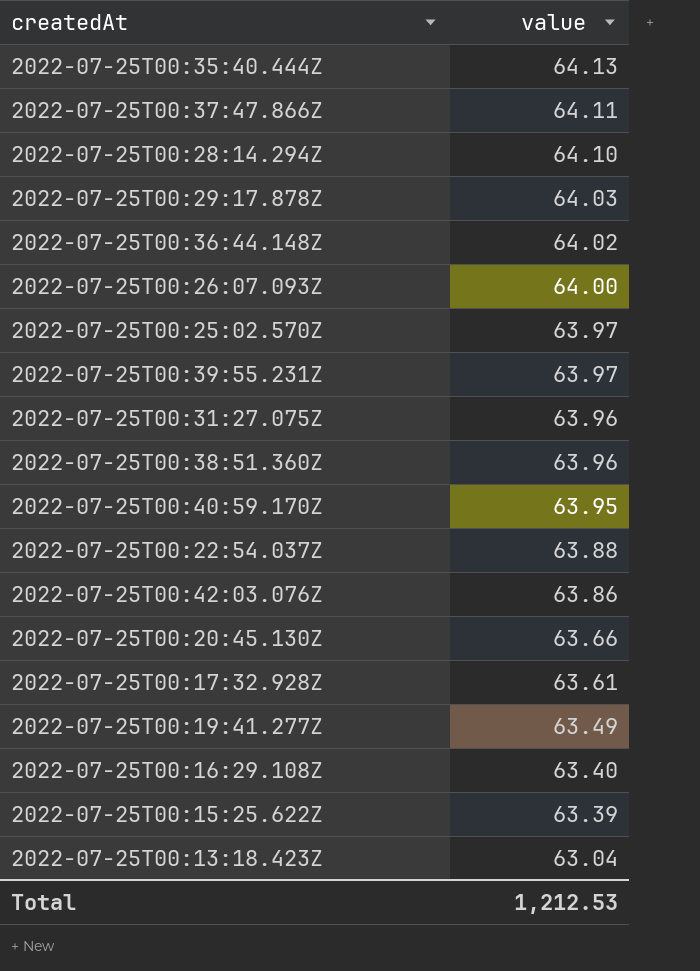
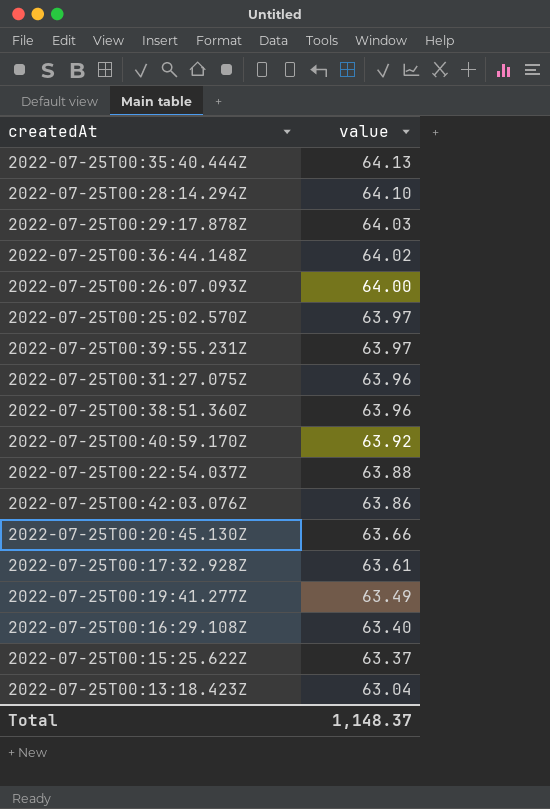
row 2022-07-25T00:37:47.866Z: 64.11 -> none
2022-07-25T00:40:59.170Z | value: 63.95 -> 63.92
2022-07-25T00:15:25.622Z | value: 63.39 -> 63.37
Total | value: 1,212.53 -> 1,148.37

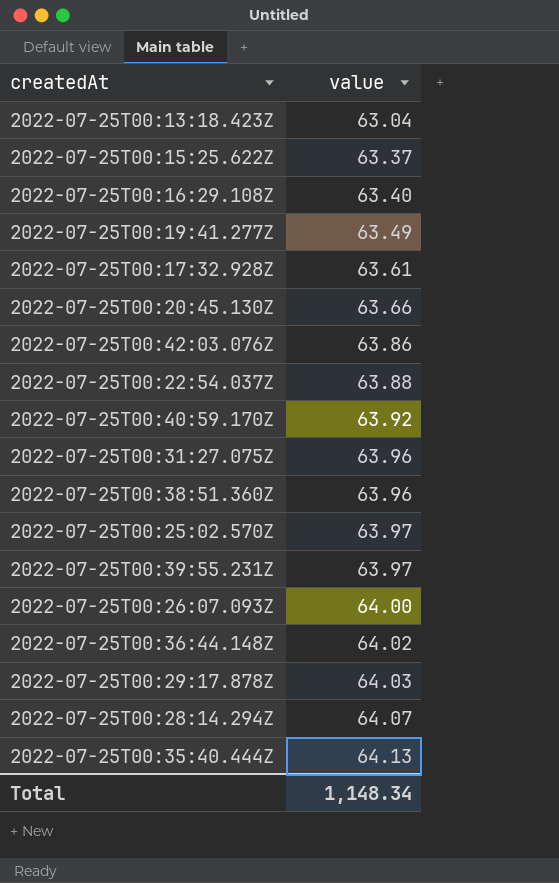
row order: value descending -> value ascending
2022-07-25T00:28:14.294Z | value: 64.10 -> 64.07
Total | value: 1,148.37 -> 1,148.34

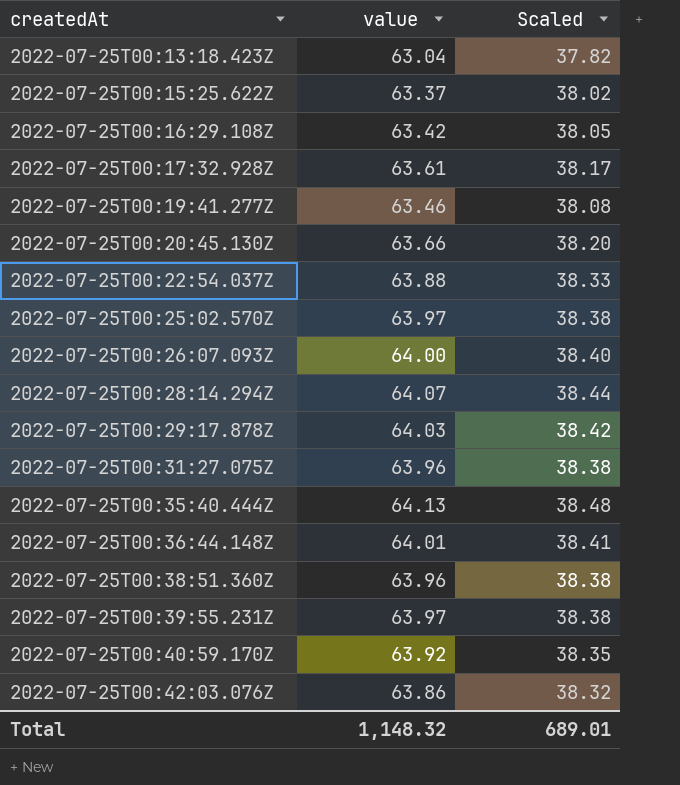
row order: value ascending -> createdAt ascending
column Scaled | formula: none -> [value] * 0.6
2022-07-25T00:16:29.108Z | value: 63.40 -> 63.42
2022-07-25T00:19:41.277Z | value: 63.49 -> 63.46
2022-07-25T00:36:44.148Z | value: 64.02 -> 64.01
Total | value: 1,148.34 -> 1,148.32

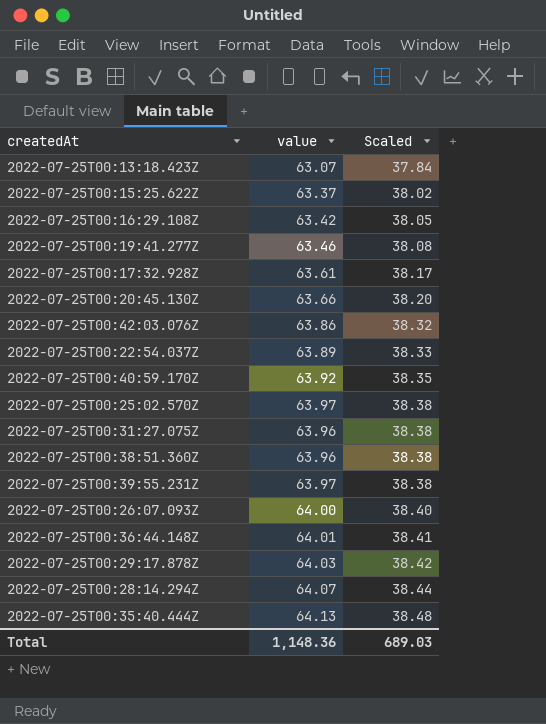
row order: createdAt ascending -> Scaled ascending
2022-07-25T00:13:18.423Z | value: 63.04 -> 63.07
2022-07-25T00:13:18.423Z | Scaled: 37.82 -> 37.84
2022-07-25T00:22:54.037Z | value: 63.88 -> 63.89
Total | value: 1,148.32 -> 1,148.36
Total | Scaled: 689.01 -> 689.03

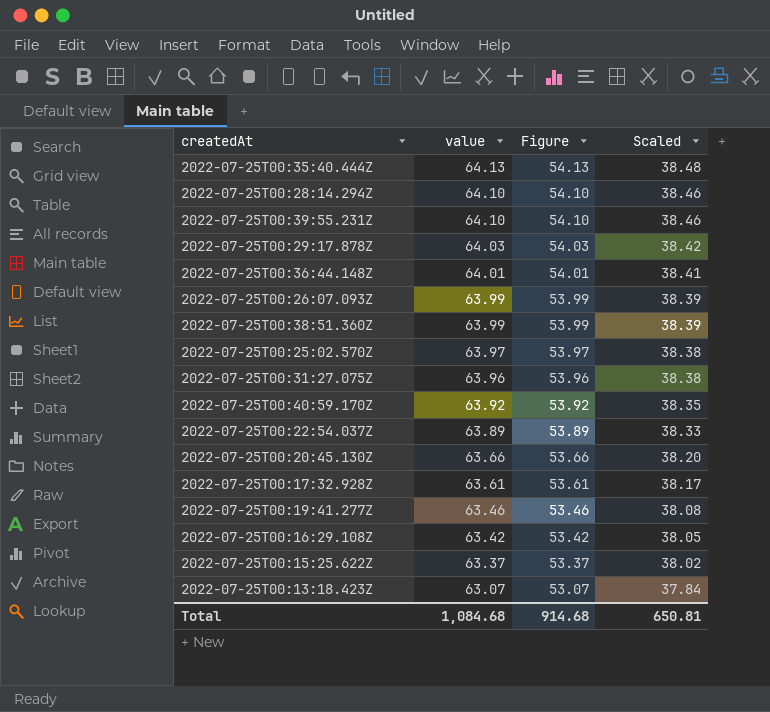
row order: Scaled ascending -> value descending
column Figure | formula: none -> [value] - 10
row 2022-07-25T00:42:03.076Z: 63.86 | 38.32 -> none
2022-07-25T00:28:14.294Z | value: 64.07 -> 64.10
2022-07-25T00:28:14.294Z | Scaled: 38.44 -> 38.46
2022-07-25T00:39:55.231Z | value: 63.97 -> 64.10
2022-07-25T00:39:55.231Z | Scaled: 38.38 -> 38.46
2022-07-25T00:26:07.093Z | value: 64.00 -> 63.99
2022-07-25T00:26:07.093Z | Scaled: 38.40 -> 38.39
2022-07-25T00:38:51.360Z | value: 63.96 -> 63.99
2022-07-25T00:38:51.360Z | Scaled: 38.38 -> 38.39
Total | value: 1,148.36 -> 1,084.68
Total | Scaled: 689.03 -> 650.81

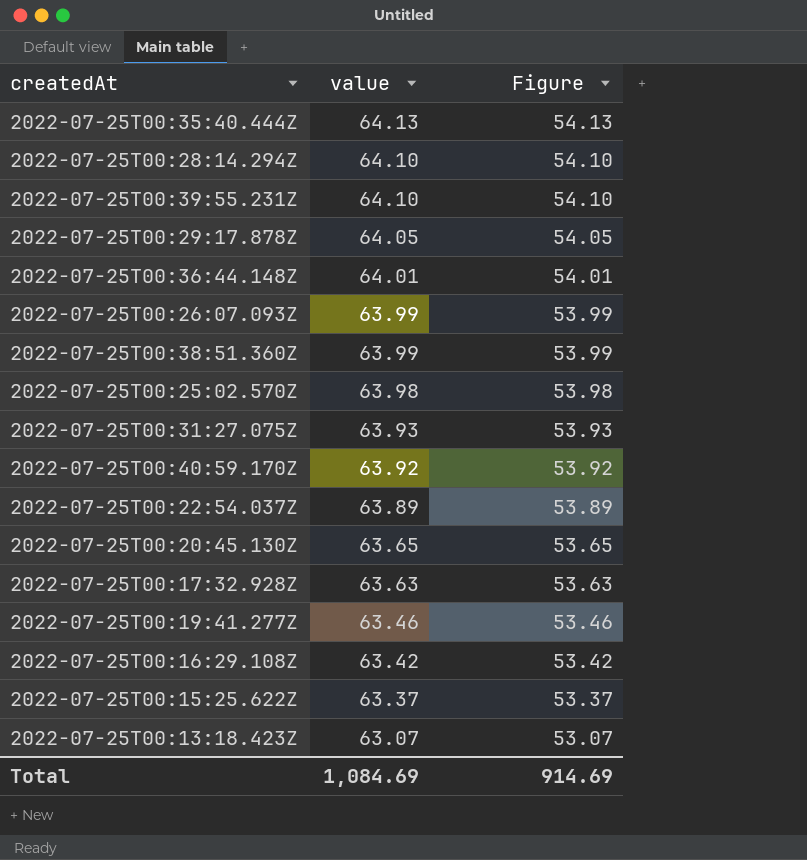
column Scaled | formula: [value] * 0.6 -> none
2022-07-25T00:29:17.878Z | value: 64.03 -> 64.05
2022-07-25T00:29:17.878Z | Figure: 54.03 -> 54.05
2022-07-25T00:25:02.570Z | value: 63.97 -> 63.98
2022-07-25T00:25:02.570Z | Figure: 53.97 -> 53.98
2022-07-25T00:31:27.075Z | value: 63.96 -> 63.93
2022-07-25T00:31:27.075Z | Figure: 53.96 -> 53.93
2022-07-25T00:20:45.130Z | value: 63.66 -> 63.65
2022-07-25T00:20:45.130Z | Figure: 53.66 -> 53.65
2022-07-25T00:17:32.928Z | value: 63.61 -> 63.63
2022-07-25T00:17:32.928Z | Figure: 53.61 -> 53.63
Total | value: 1,084.68 -> 1,084.69
Total | Figure: 914.68 -> 914.69

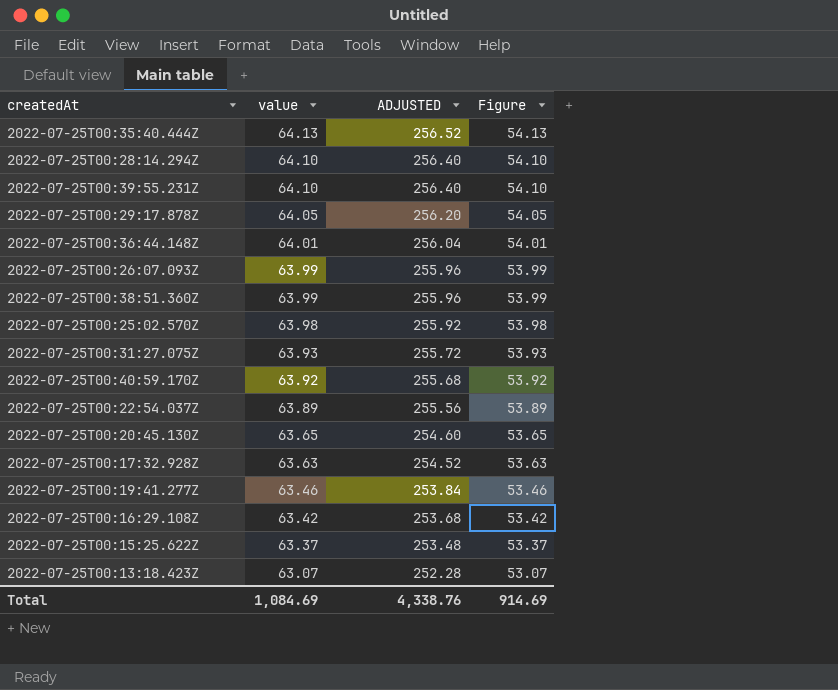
column ADJUSTED | formula: none -> [value] * 4

